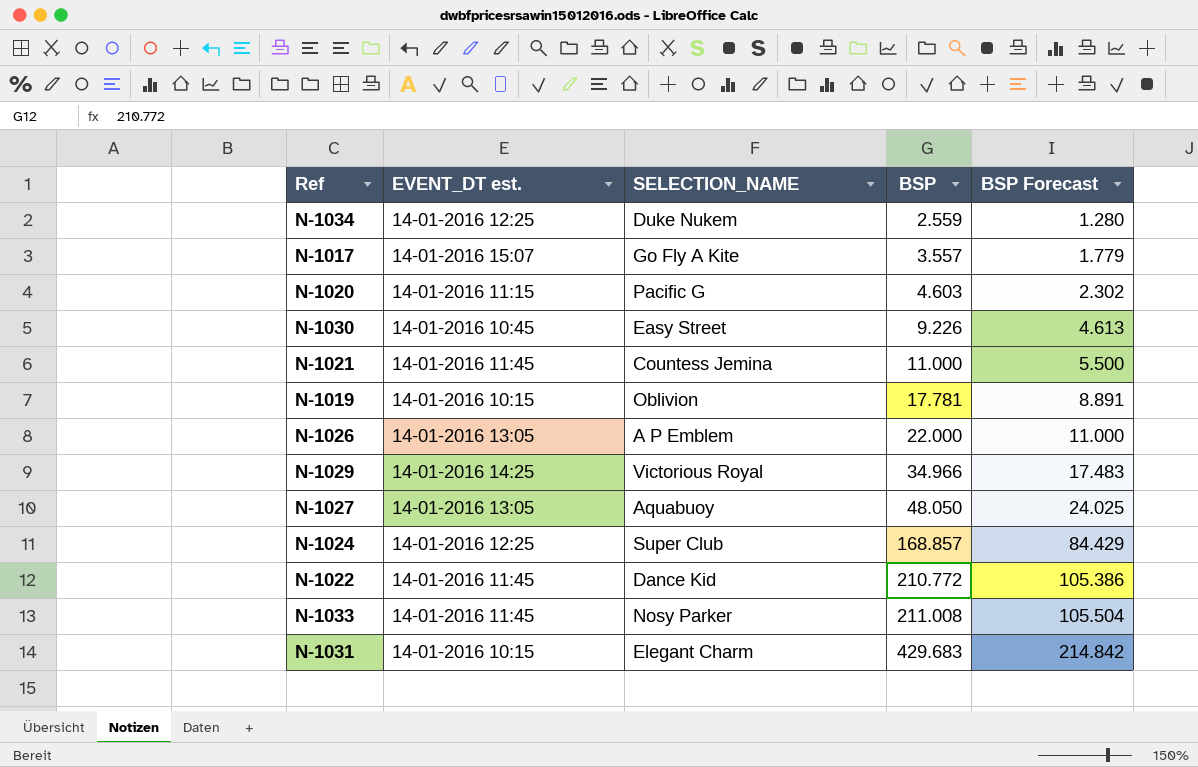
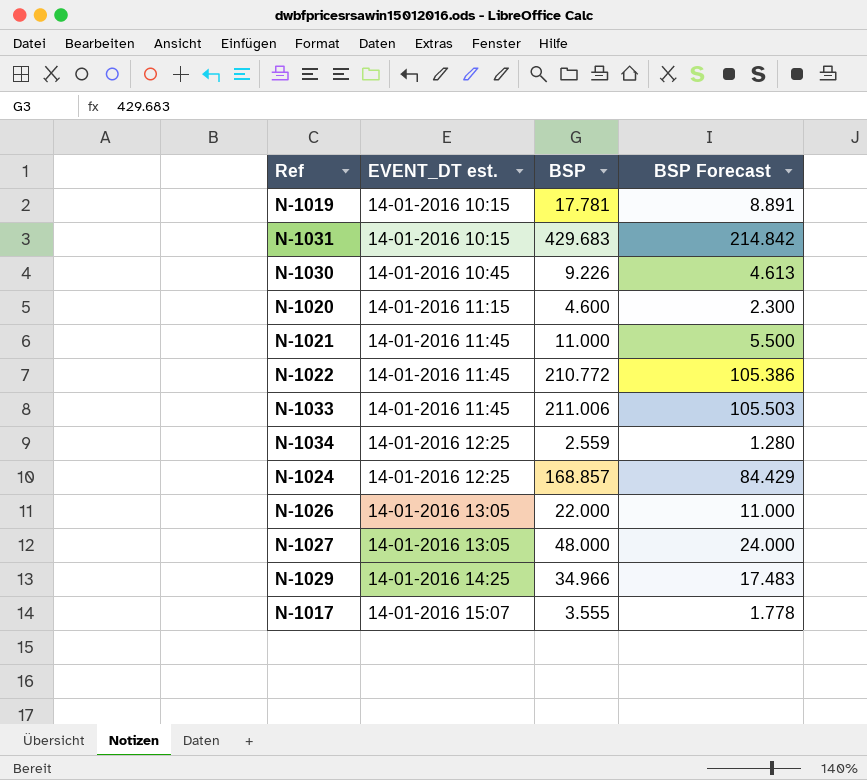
row order: BSP ascending -> EVENT_DT est. ascending
column SELECTION_NAME | position: 3 -> none
N-1020 | BSP: 4.603 -> 4.600
N-1020 | BSP Forecast: 2.302 -> 2.300
N-1033 | BSP: 211.008 -> 211.006
N-1033 | BSP Forecast: 105.504 -> 105.503
N-1027 | BSP: 48.050 -> 48.000
N-1027 | BSP Forecast: 24.025 -> 24.000
N-1017 | BSP: 3.557 -> 3.555
N-1017 | BSP Forecast: 1.779 -> 1.778

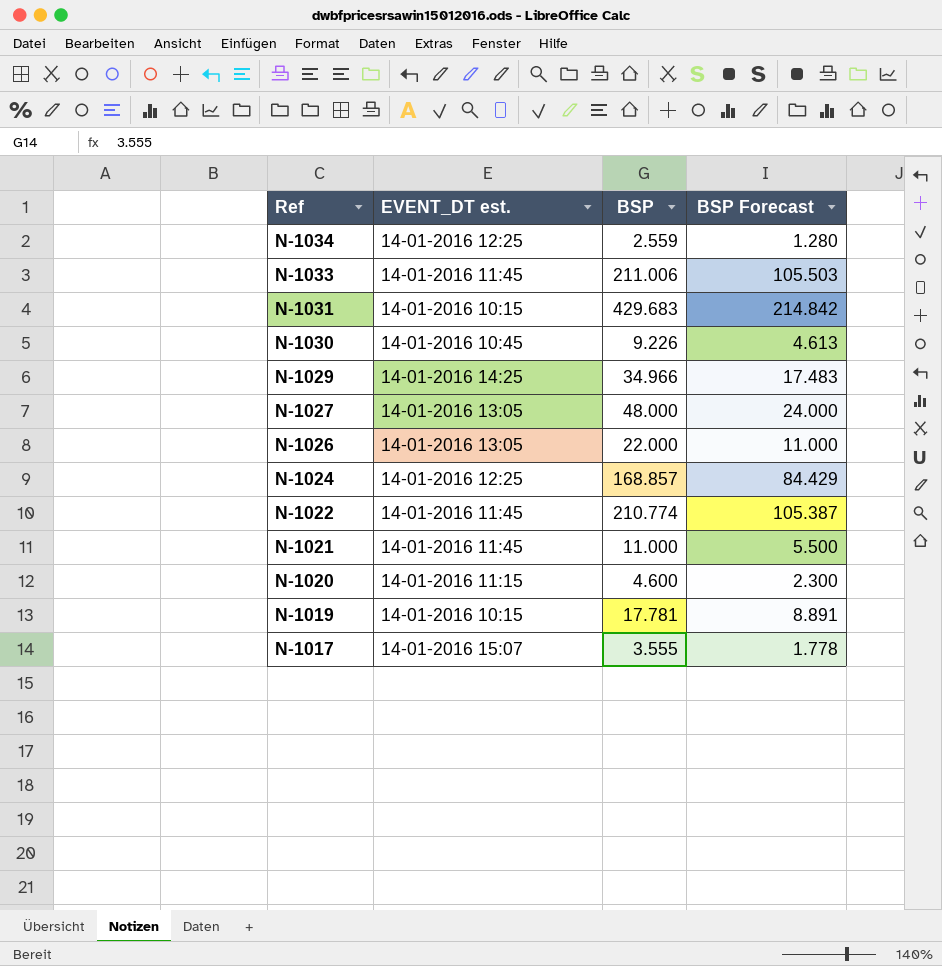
row order: EVENT_DT est. ascending -> Ref descending
N-1022 | BSP: 210.772 -> 210.774
N-1022 | BSP Forecast: 105.386 -> 105.387

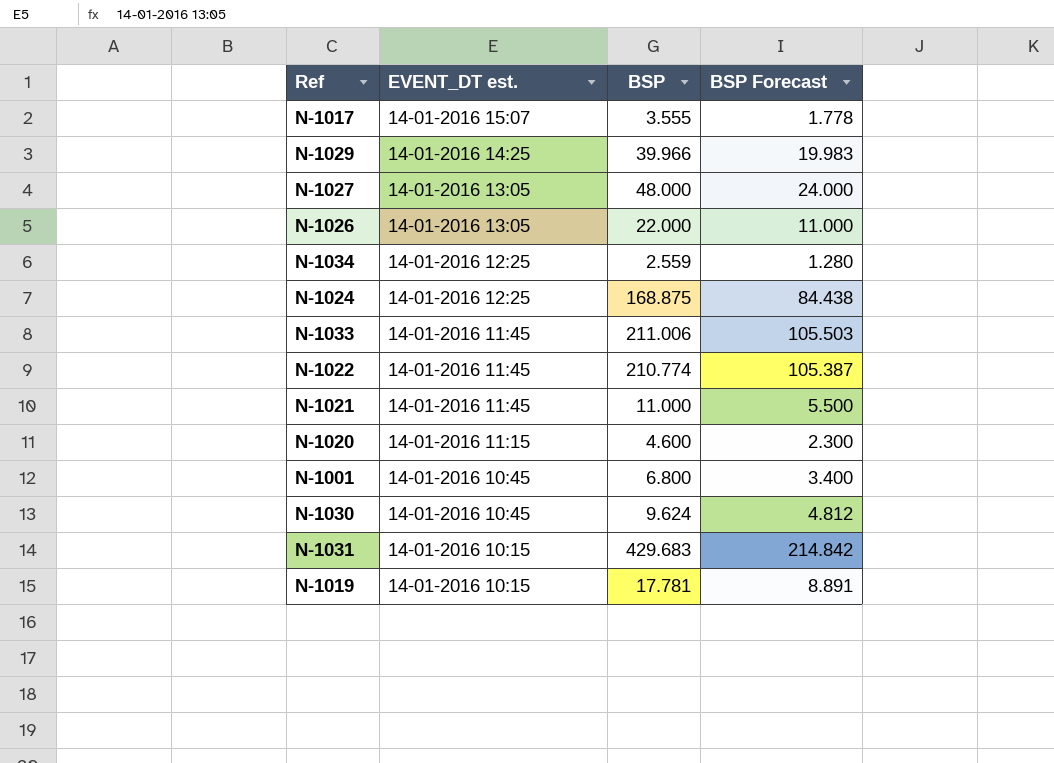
row order: Ref descending -> EVENT_DT est. descending
N-1029 | BSP: 34.966 -> 39.966
N-1029 | BSP Forecast: 17.483 -> 19.983
N-1024 | BSP: 168.857 -> 168.875
N-1024 | BSP Forecast: 84.429 -> 84.438
row N-1001: none -> 14-01-2016 10:45 | 6.800 | 3.400
N-1030 | BSP: 9.226 -> 9.624
N-1030 | BSP Forecast: 4.613 -> 4.812

